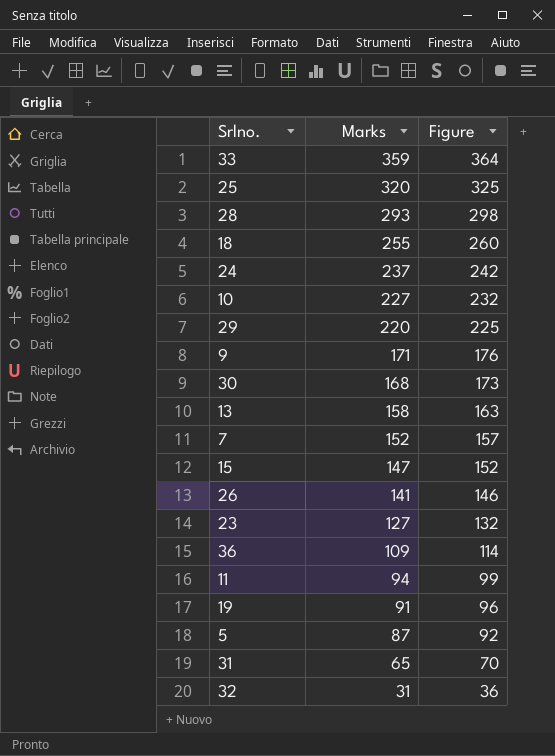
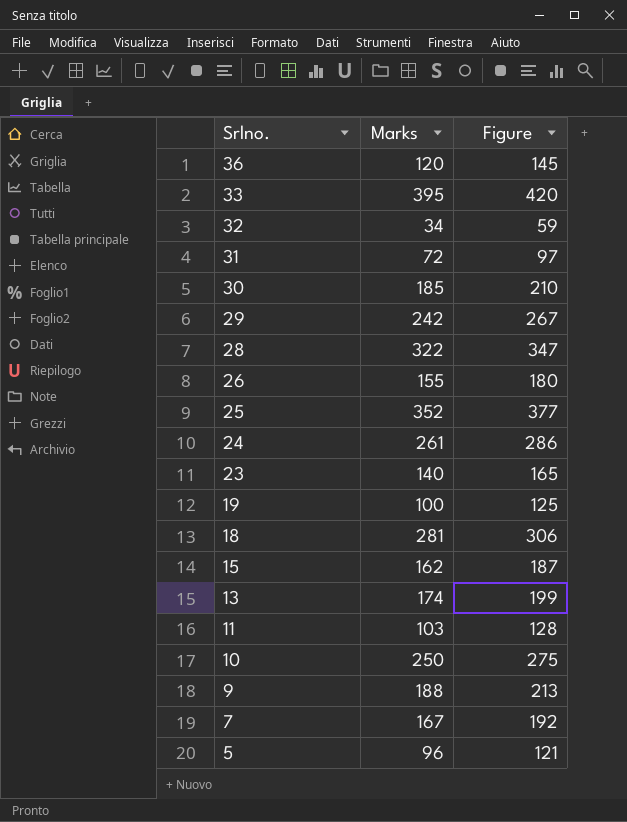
row order: Marks descending -> Srlno. descending
column Figure | formula: [Marks] + 5 -> [Marks] + 25
36 | Marks: 109 -> 120
33 | Marks: 359 -> 395
32 | Marks: 31 -> 34
31 | Marks: 65 -> 72
30 | Marks: 168 -> 185
29 | Marks: 220 -> 242
28 | Marks: 293 -> 322
26 | Marks: 141 -> 155
25 | Marks: 320 -> 352
24 | Marks: 237 -> 261
23 | Marks: 127 -> 140
19 | Marks: 91 -> 100
18 | Marks: 255 -> 281
15 | Marks: 147 -> 162
13 | Marks: 158 -> 174
11 | Marks: 94 -> 103
10 | Marks: 227 -> 250
9 | Marks: 171 -> 188
7 | Marks: 152 -> 167
5 | Marks: 87 -> 96

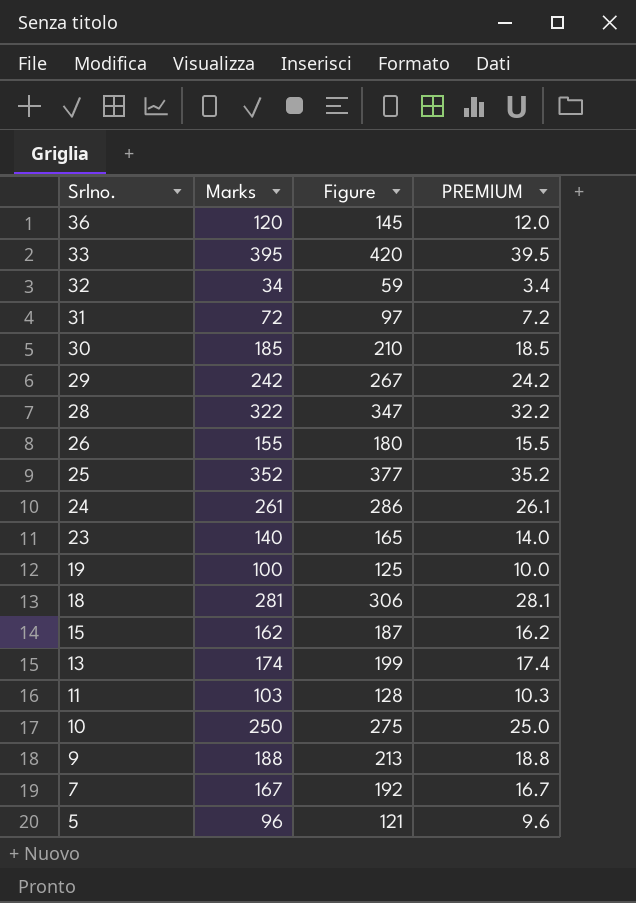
column PREMIUM | formula: none -> [Marks] * 0.1

